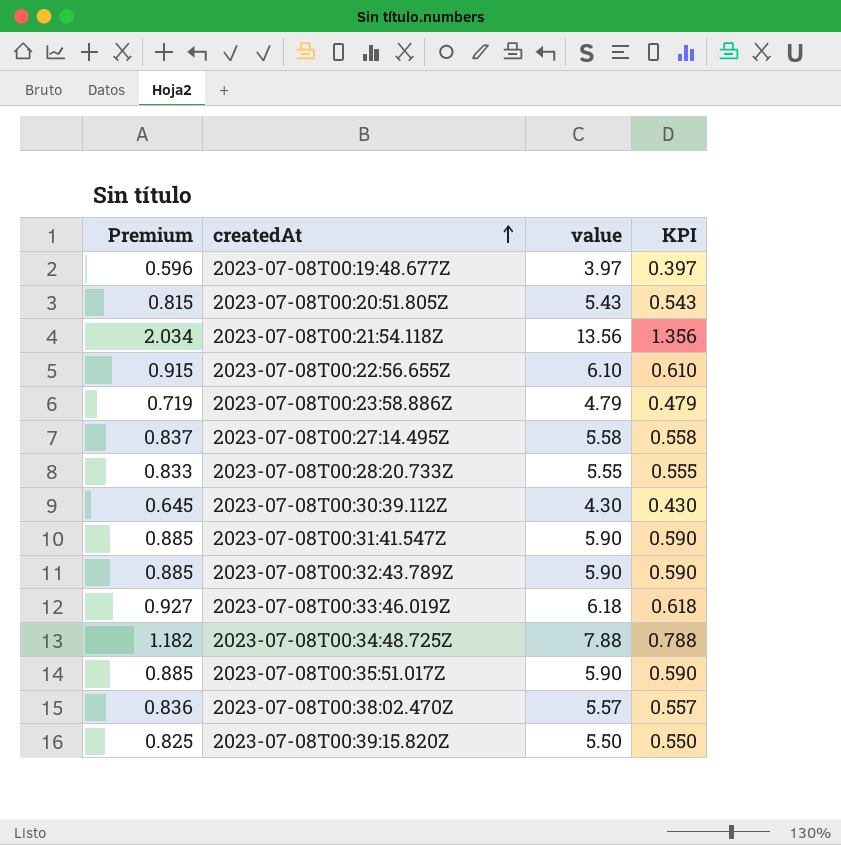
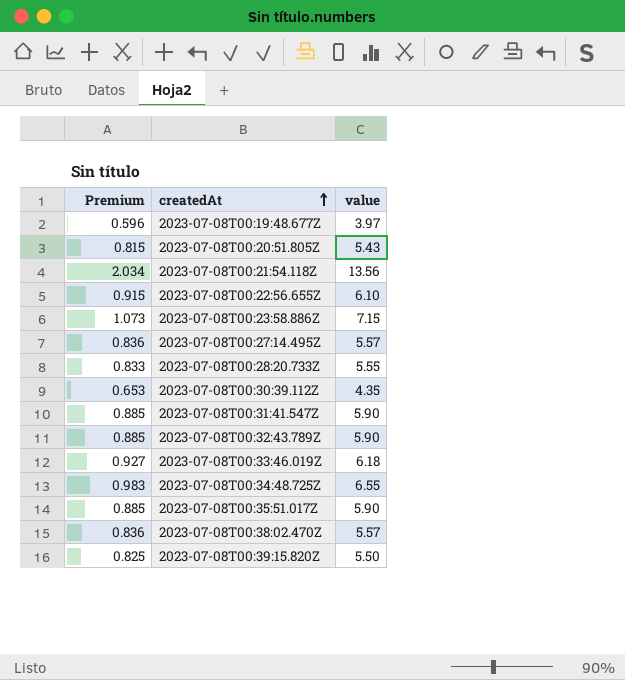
column KPI | formula: [value] * 0.1 -> none
2023-07-08T00:23:58.886Z | Premium: 0.719 -> 1.073
2023-07-08T00:23:58.886Z | value: 4.79 -> 7.15
2023-07-08T00:27:14.495Z | Premium: 0.837 -> 0.836
2023-07-08T00:27:14.495Z | value: 5.58 -> 5.57
2023-07-08T00:30:39.112Z | Premium: 0.645 -> 0.653
2023-07-08T00:30:39.112Z | value: 4.30 -> 4.35
2023-07-08T00:34:48.725Z | Premium: 1.182 -> 0.983
2023-07-08T00:34:48.725Z | value: 7.88 -> 6.55

